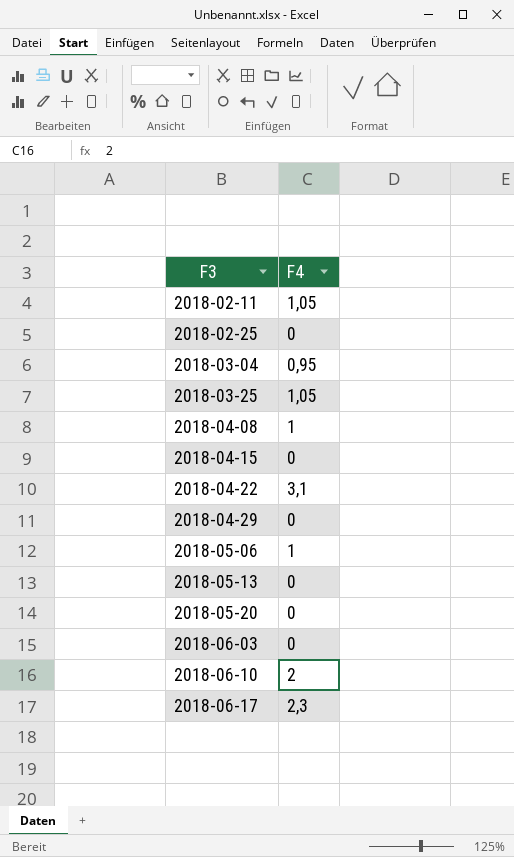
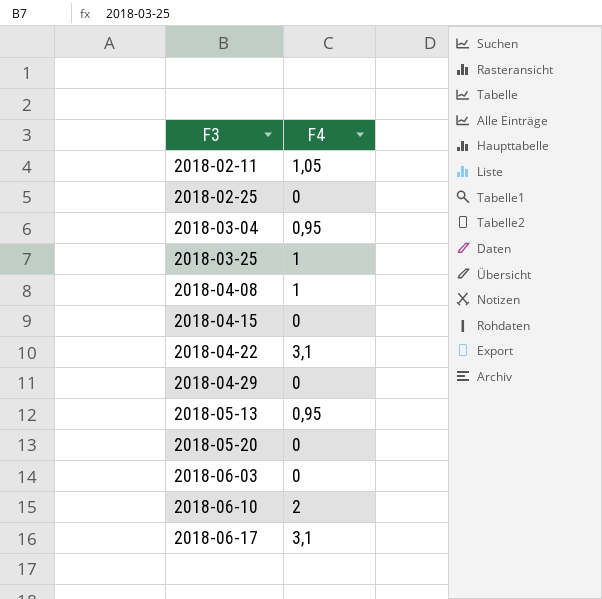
row 2018-05-06: 1 -> none
2018-03-25 | F4: 1,05 -> 1
2018-05-13 | F4: 0 -> 0,95
2018-06-17 | F4: 2,3 -> 3,1

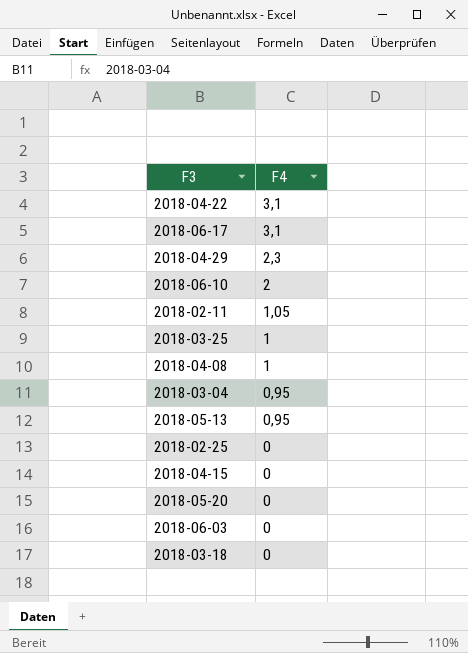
row order: F3 ascending -> F4 descending
2018-04-29 | F4: 0 -> 2,3
row 2018-03-18: none -> 0

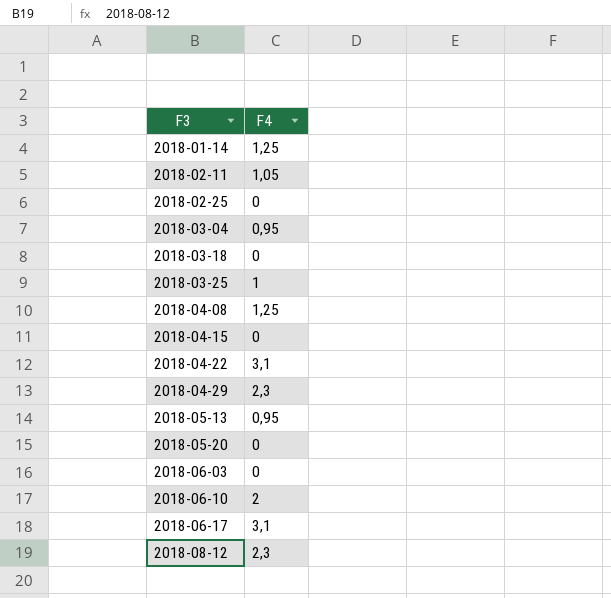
row order: F4 descending -> F3 ascending
row 2018-01-14: none -> 1,25
2018-04-08 | F4: 1 -> 1,25
row 2018-08-12: none -> 2,3

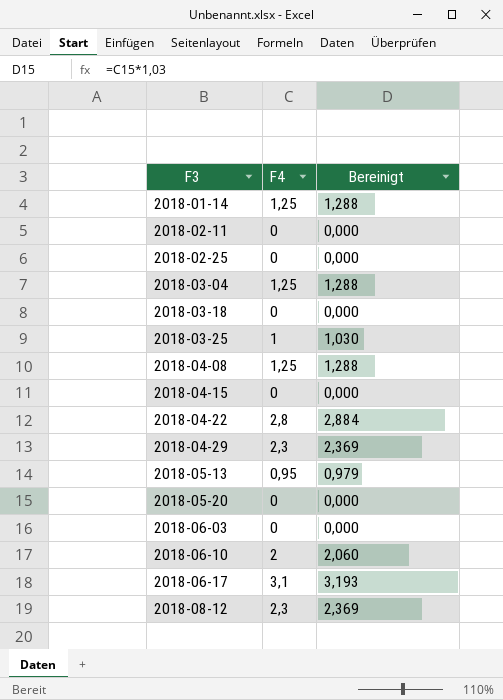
column Bereinigt | formula: none -> [F4] * 1,03
2018-02-11 | F4: 1,05 -> 0
2018-03-04 | F4: 0,95 -> 1,25
2018-04-22 | F4: 3,1 -> 2,8

